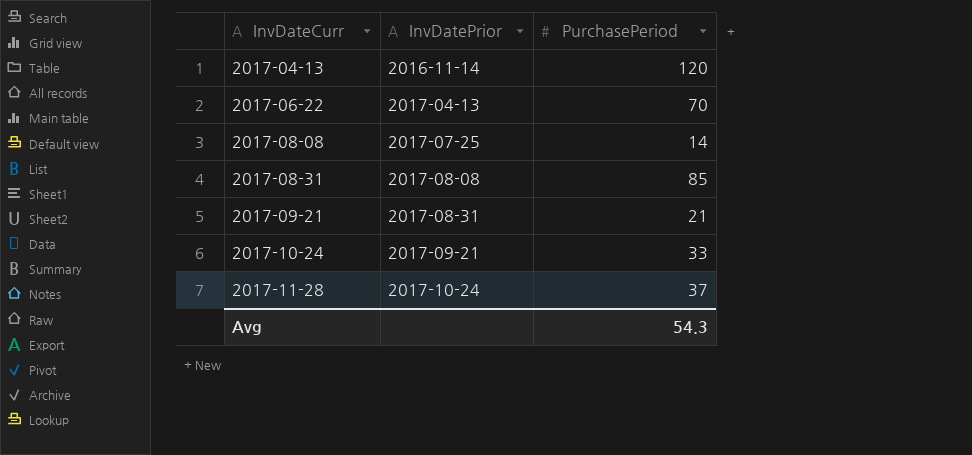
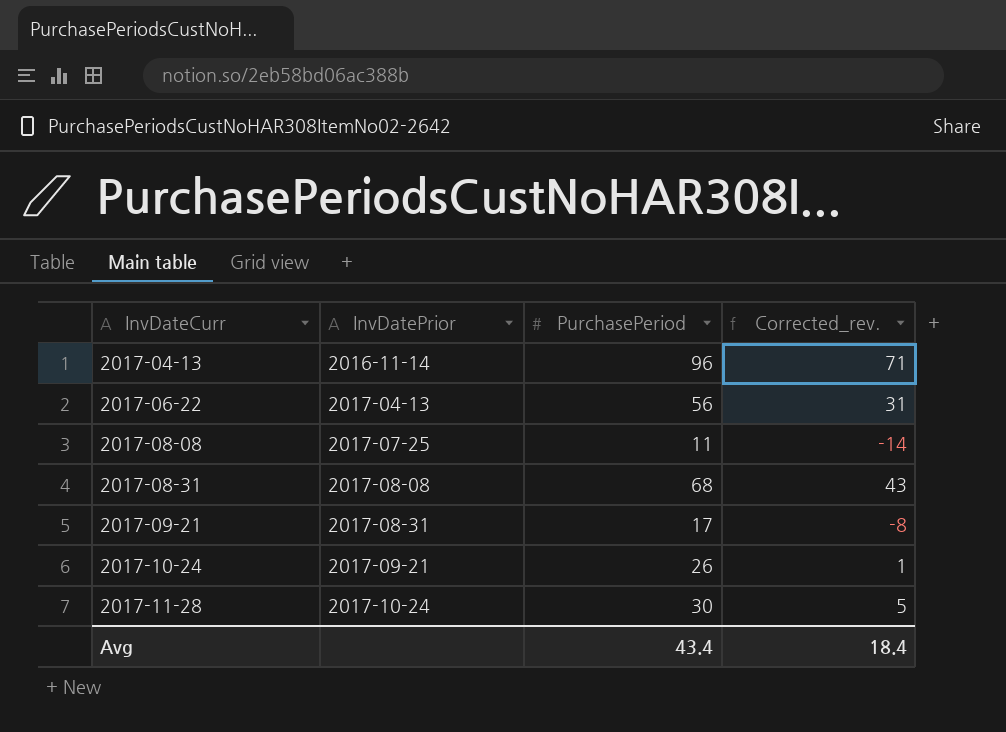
column Corrected_rev. | formula: none -> [PurchasePeriod] - 25
2017-04-13 | PurchasePeriod: 120 -> 96
2017-06-22 | PurchasePeriod: 70 -> 56
2017-08-08 | PurchasePeriod: 14 -> 11
2017-08-31 | PurchasePeriod: 85 -> 68
2017-09-21 | PurchasePeriod: 21 -> 17
2017-10-24 | PurchasePeriod: 33 -> 26
2017-11-28 | PurchasePeriod: 37 -> 30
Avg | PurchasePeriod: 54.3 -> 43.4

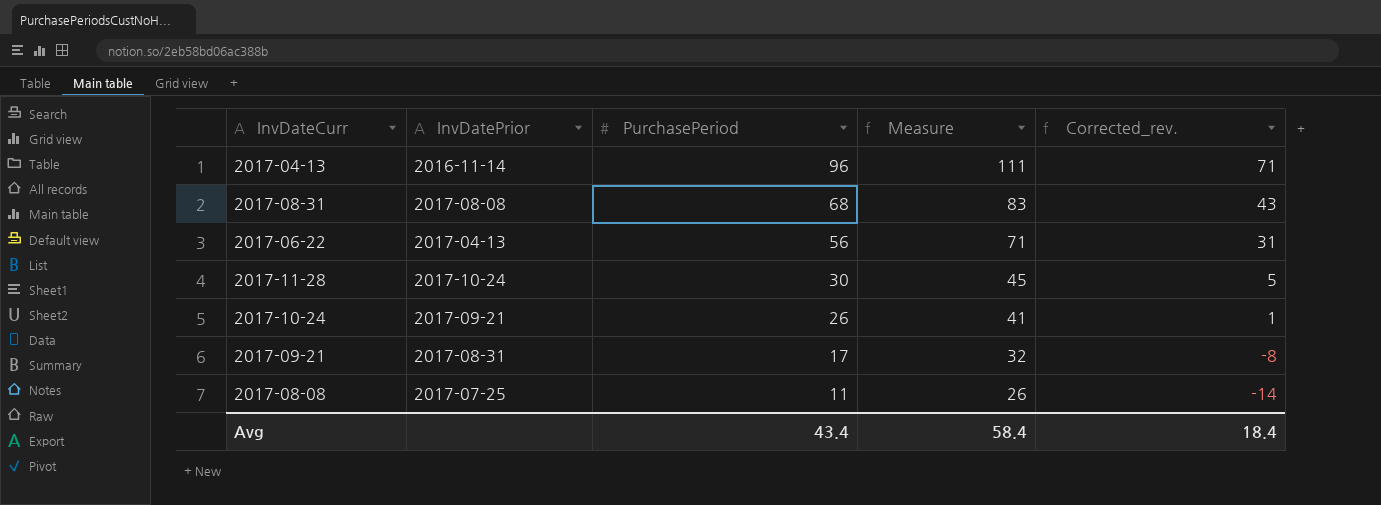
row order: InvDateCurr ascending -> PurchasePeriod descending
column Measure | formula: none -> [PurchasePeriod] + 15

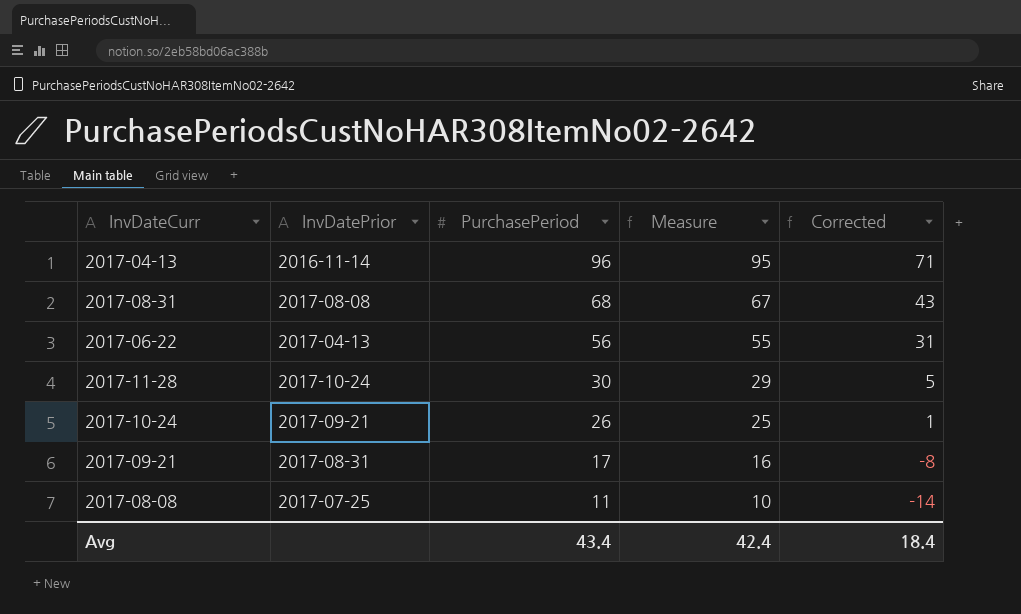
column Measure | formula: [PurchasePeriod] + 15 -> [PurchasePeriod] - 1
column name: Corrected_rev. -> Corrected
Avg | Measure: 58.4 -> 42.4

